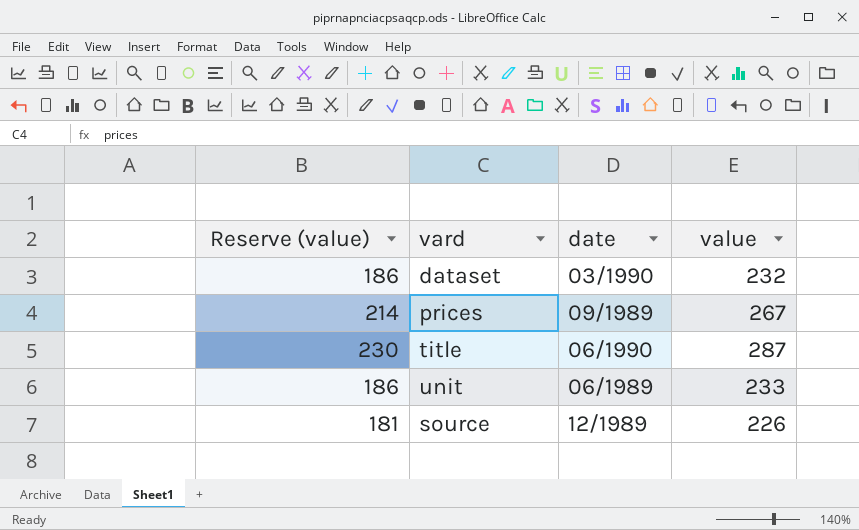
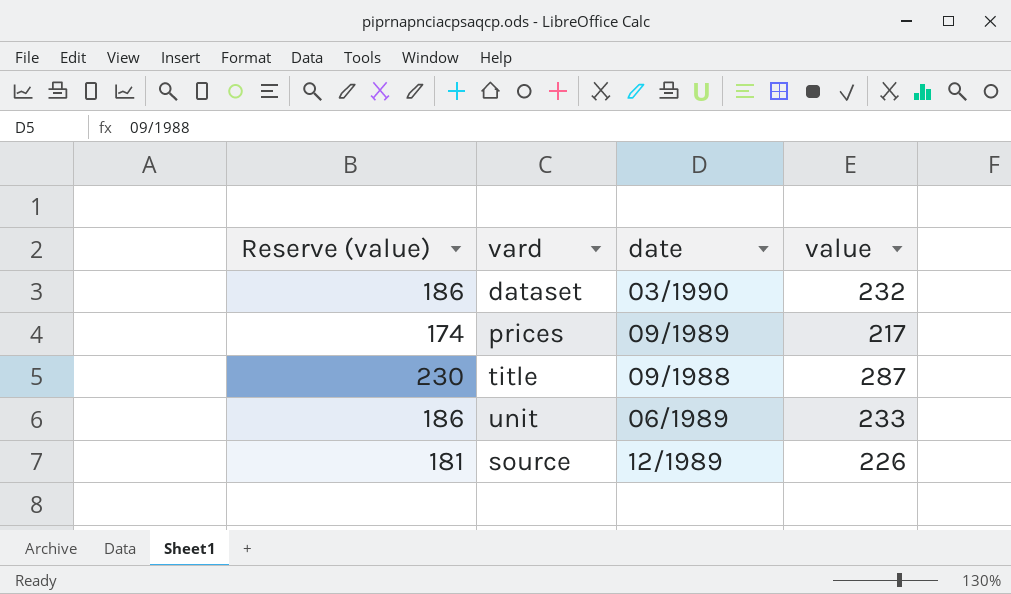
prices | Reserve (value): 214 -> 174
prices | value: 267 -> 217
title | date: 06/1990 -> 09/1988

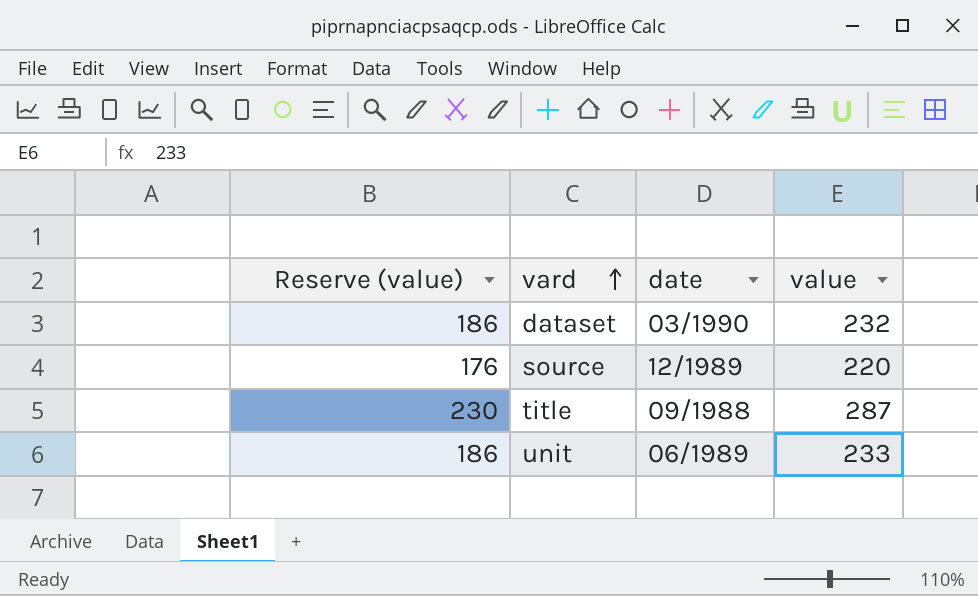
row order: none -> vard ascending
row prices: 174 | 09/1989 | 217 -> none
source | Reserve (value): 181 -> 176
source | value: 226 -> 220

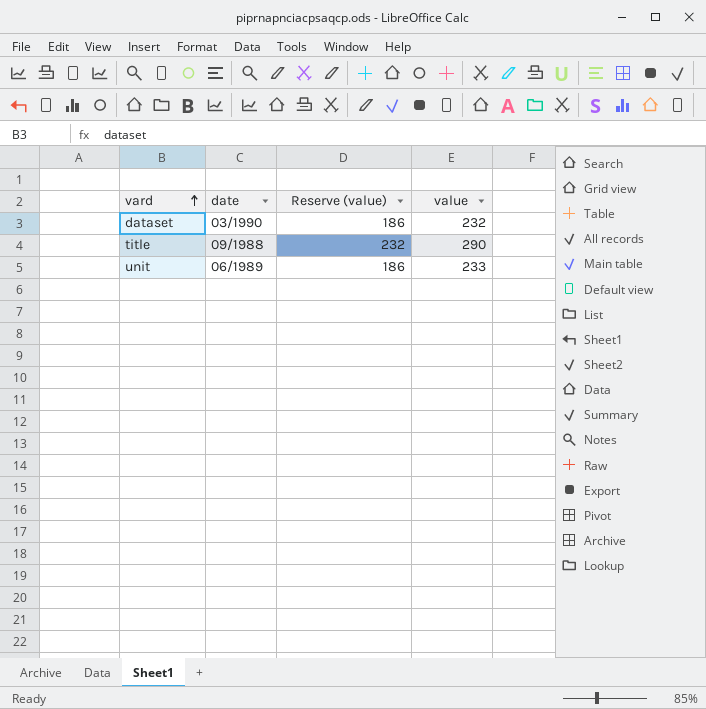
column Reserve (value) | position: 1 -> 3
row source: 176 | 12/1989 | 220 -> none
title | Reserve (value): 230 -> 232
title | value: 287 -> 290

